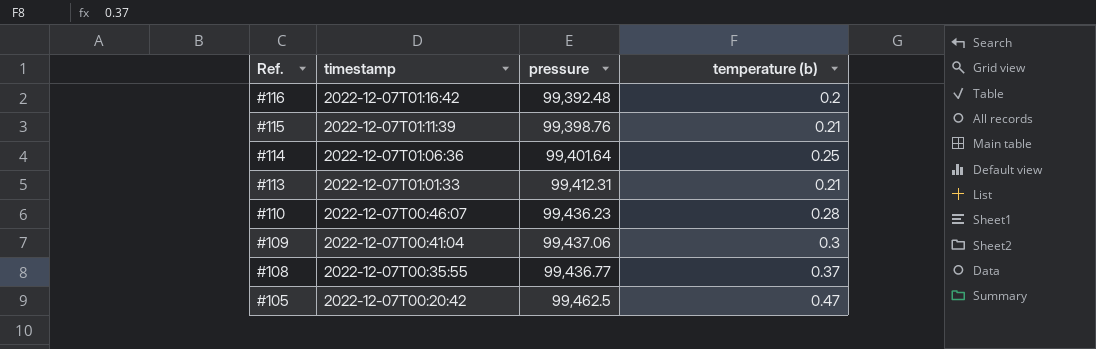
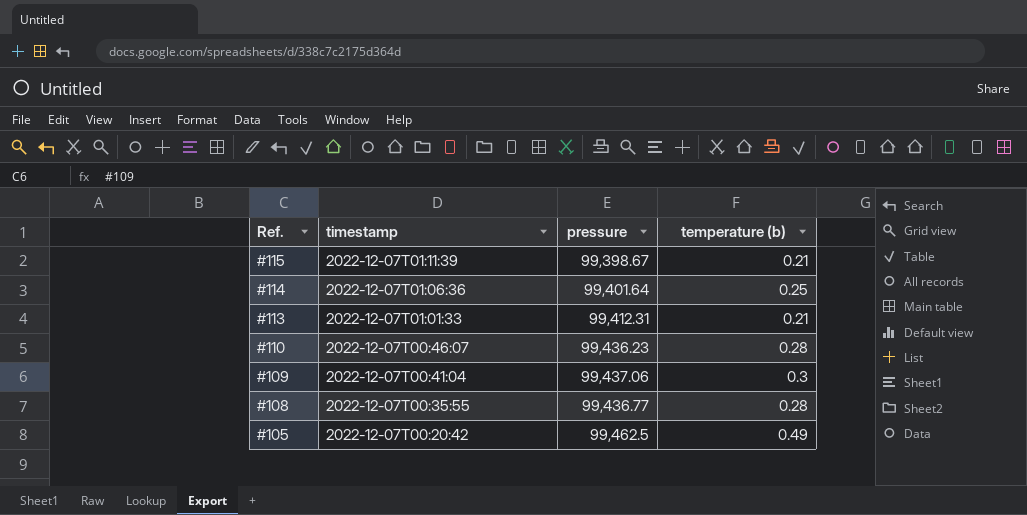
row #116: 2022-12-07T01:16:42 | 99,392.48 | 0.2 -> none
#115 | pressure: 99,398.76 -> 99,398.67
#108 | temperature (b): 0.37 -> 0.28
#105 | temperature (b): 0.47 -> 0.49

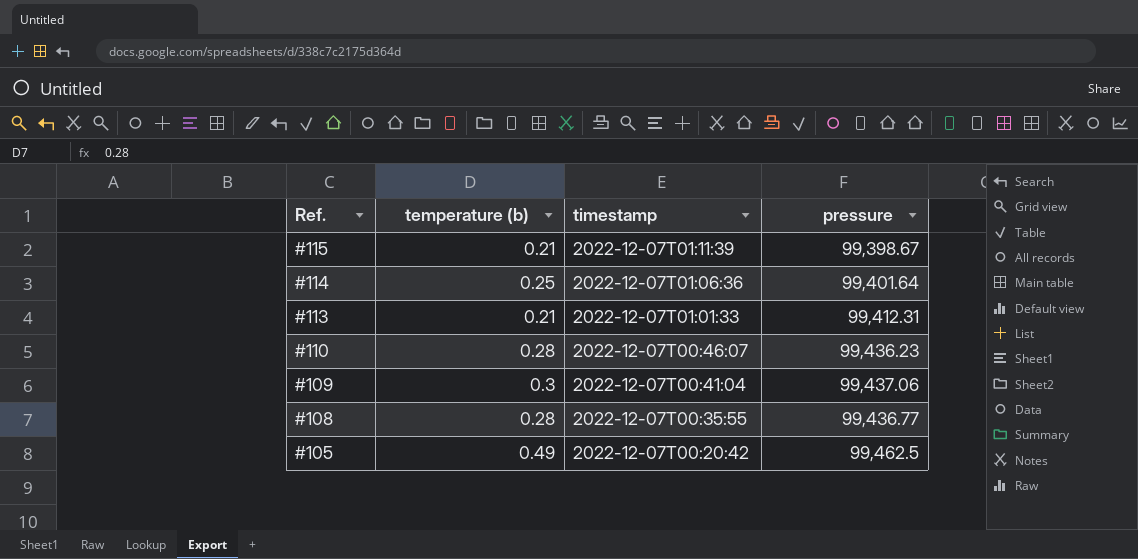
column temperature (b) | position: 4 -> 2

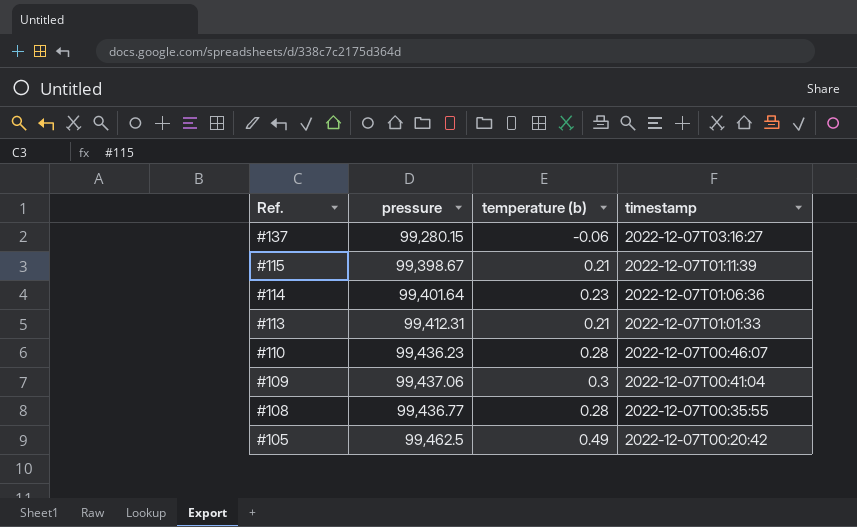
column pressure | position: 4 -> 2
row #137: none -> 99,280.15 | -0.06 | 2022-12-07T03:16:27
#114 | temperature (b): 0.25 -> 0.23

